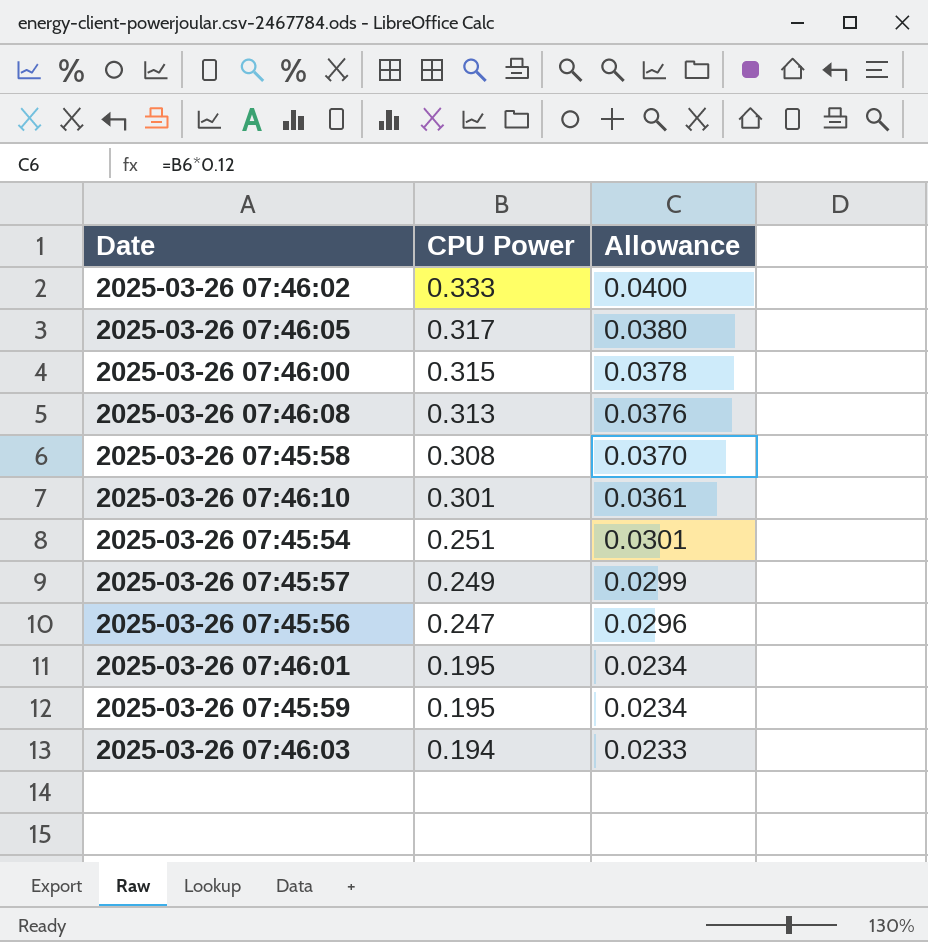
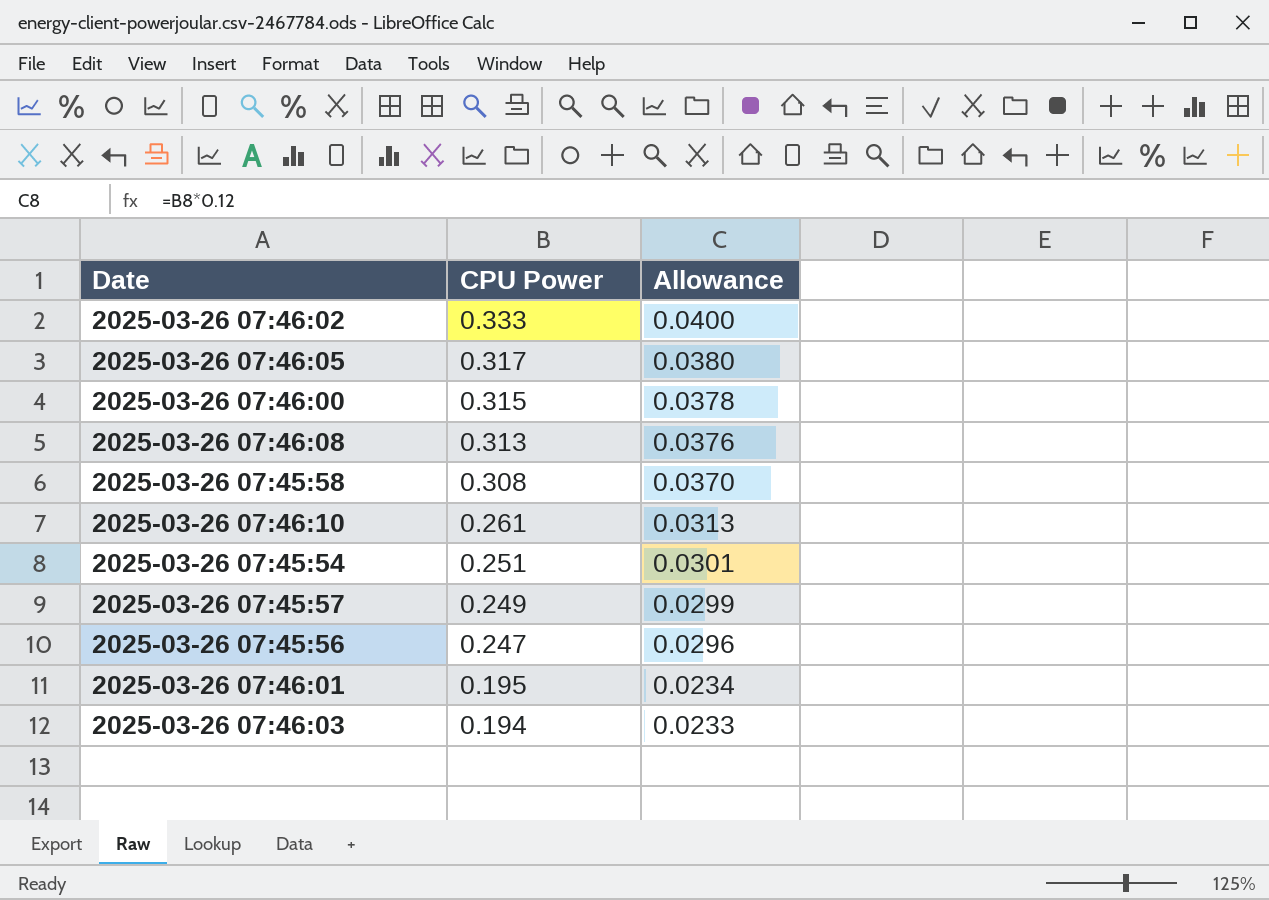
row 2025-03-26 07:45:59: 0.195 | 0.0234 -> none
2025-03-26 07:46:10 | CPU Power: 0.301 -> 0.261
2025-03-26 07:46:10 | Allowance: 0.0361 -> 0.0313

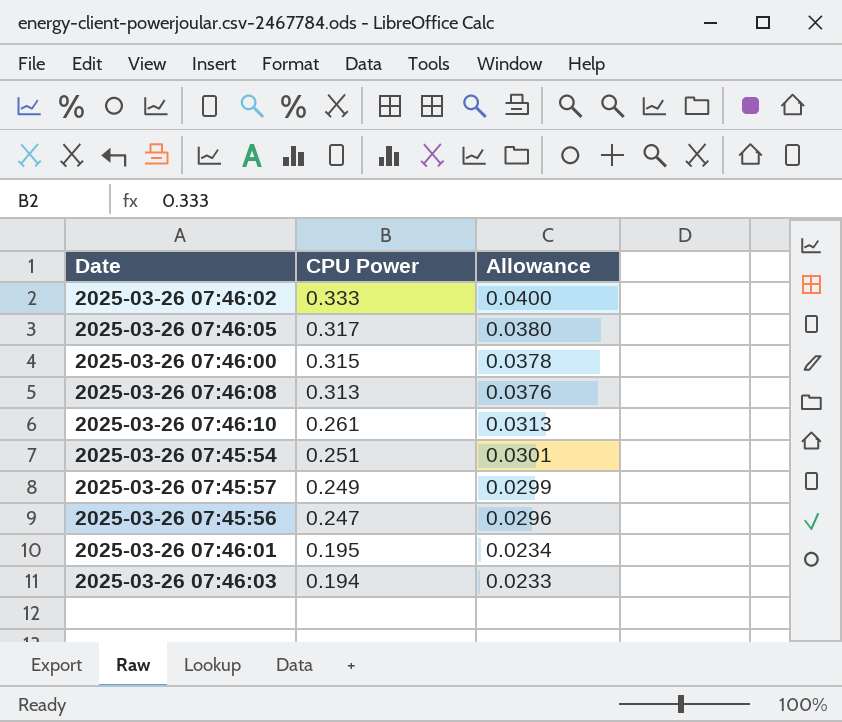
row 2025-03-26 07:45:58: 0.308 | 0.0370 -> none

